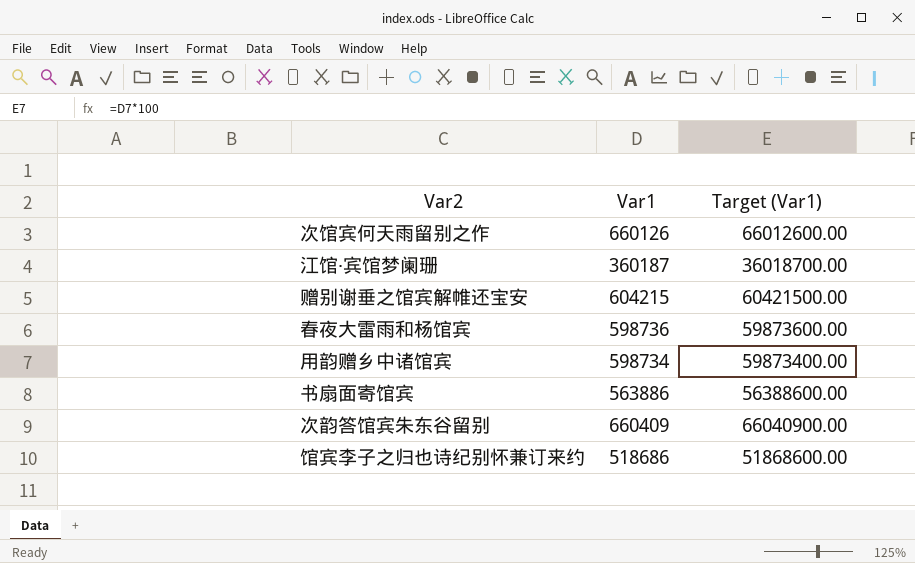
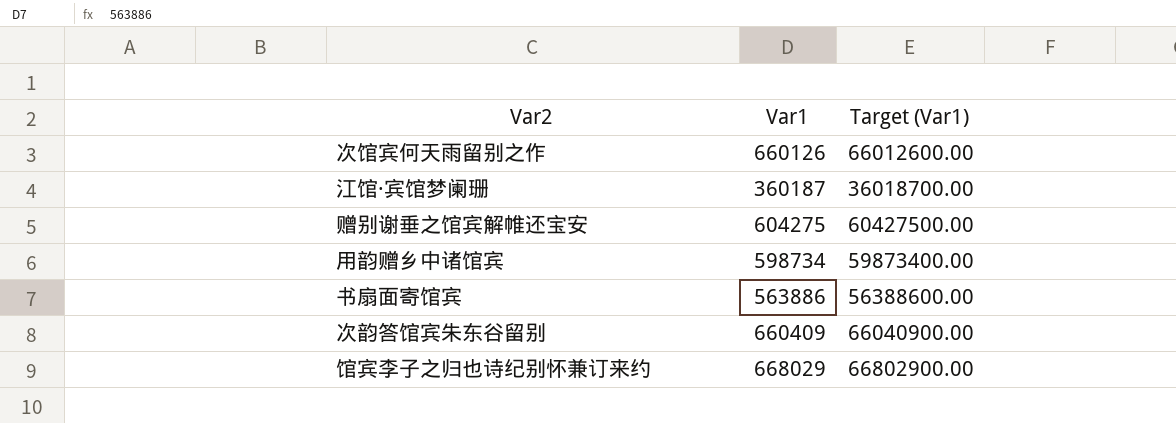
row 春夜大雷雨和杨馆宾: 598736 | 59873600.00 -> none
赠别谢垂之馆宾解帷还宝安 | Var1: 604215 -> 604275
赠别谢垂之馆宾解帷还宝安 | Target (Var1): 60421500.00 -> 60427500.00
馆宾李子之归也诗纪别怀兼订来约 | Var1: 518686 -> 668029
馆宾李子之归也诗纪别怀兼订来约 | Target (Var1): 51868600.00 -> 66802900.00

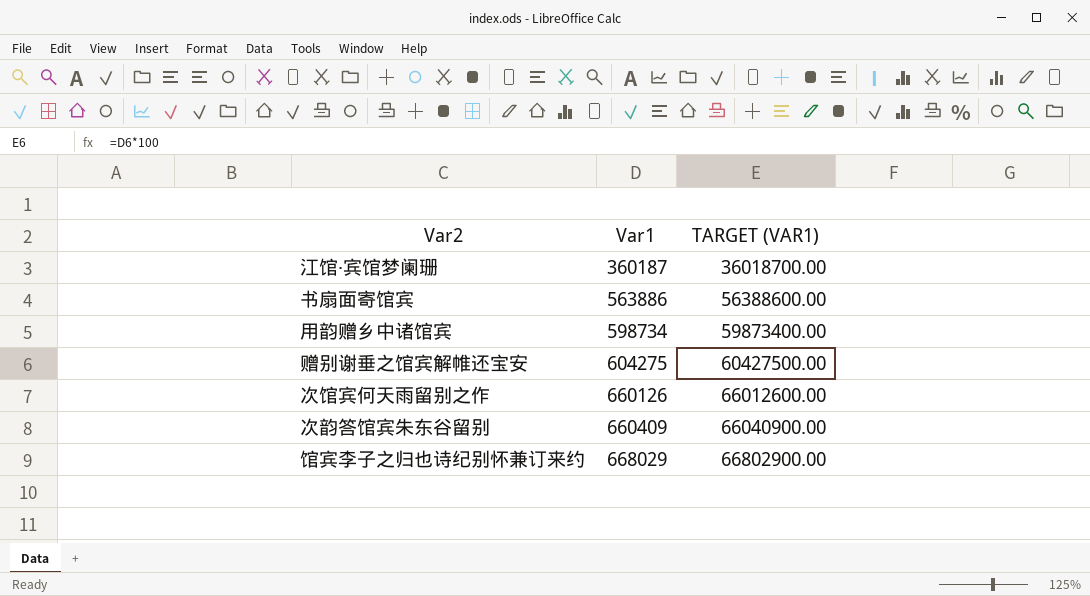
row order: none -> Var1 ascending
column name: Target (Var1) -> TARGET (VAR1)

